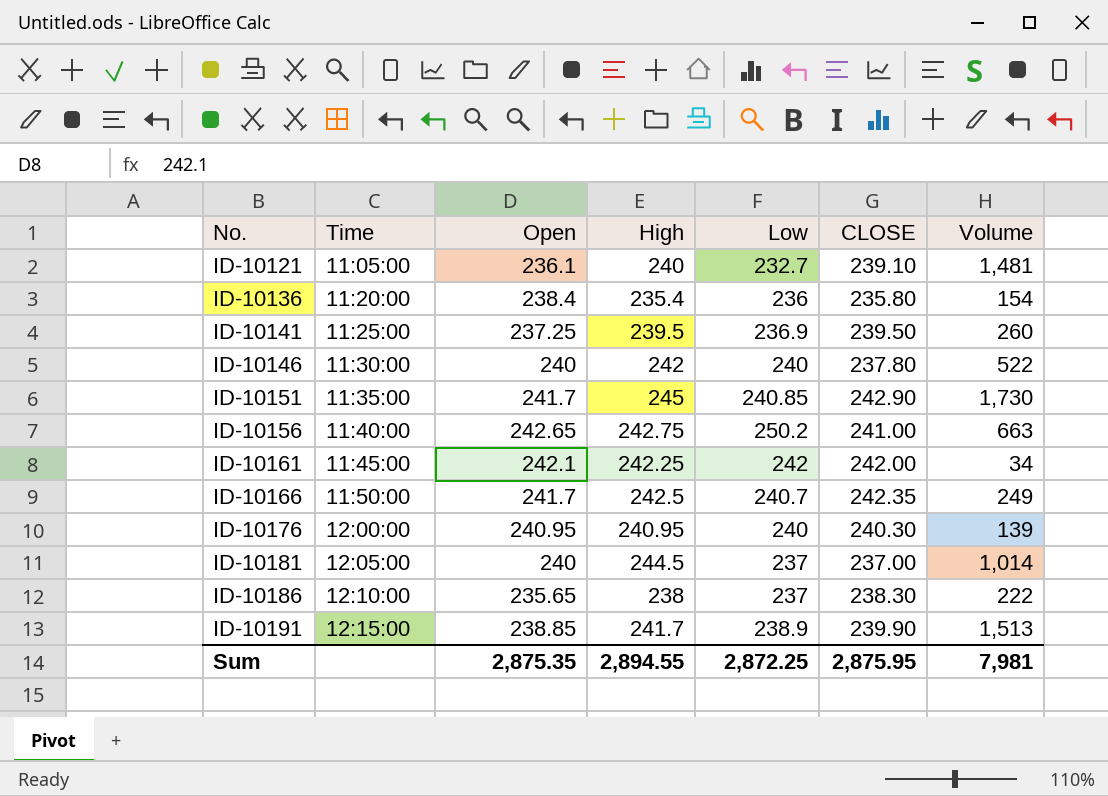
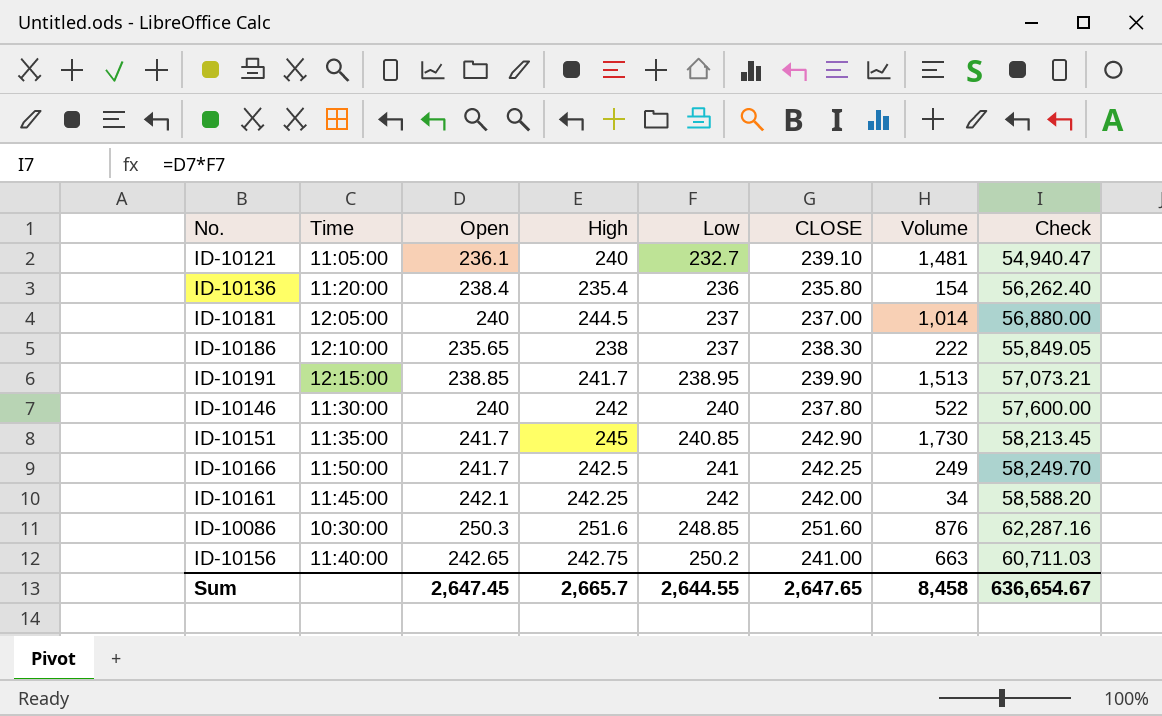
row order: No. ascending -> Low ascending
column Check | formula: none -> [Open] * [Low]
row ID-10141: 11:25:00 | 237.25 | 239.5 | 236.9 | 239.50 | 260 -> none
row ID-10176: 12:00:00 | 240.95 | 240.95 | 240 | 240.30 | 139 -> none
ID-10191 | Low: 238.9 -> 238.95
ID-10166 | Low: 240.7 -> 241
ID-10166 | CLOSE: 242.35 -> 242.25
row ID-10086: none -> 10:30:00 | 250.3 | 251.6 | 248.85 | 251.60 | 876 | 62,287.16
Sum | Open: 2,875.35 -> 2,647.45
Sum | High: 2,894.55 -> 2,665.7
Sum | Low: 2,872.25 -> 2,644.55
Sum | CLOSE: 2,875.95 -> 2,647.65
Sum | Volume: 7,981 -> 8,458

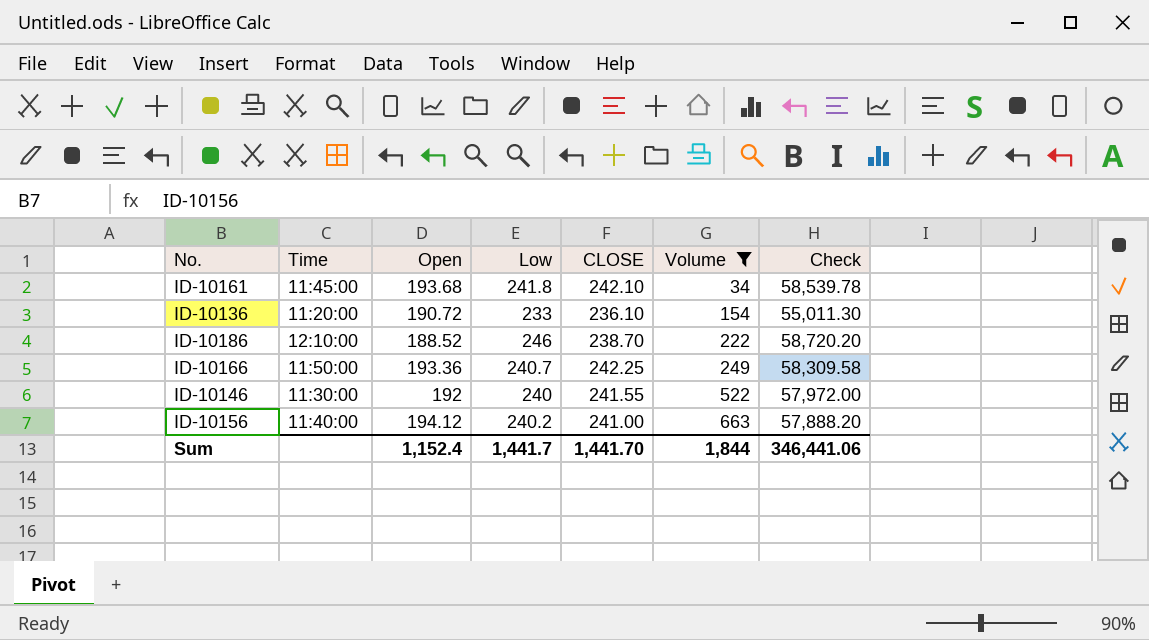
filter: none -> Volume <= 663
row order: Low ascending -> Volume ascending
column High | position: 4 -> none
column Check | formula: [Open] * [Low] -> [Low] * [CLOSE]
ID-10161 | Open: 242.1 -> 193.68
ID-10161 | Low: 242 -> 241.8
ID-10161 | CLOSE: 242.00 -> 242.10
ID-10136 | Open: 238.4 -> 190.72
ID-10136 | Low: 236 -> 233
ID-10136 | CLOSE: 235.80 -> 236.10
ID-10186 | Open: 235.65 -> 188.52
ID-10186 | Low: 237 -> 246
ID-10186 | CLOSE: 238.30 -> 238.70
ID-10166 | Open: 241.7 -> 193.36
ID-10166 | Low: 241 -> 240.7
ID-10146 | Open: 240 -> 192
ID-10146 | CLOSE: 237.80 -> 241.55
ID-10156 | Open: 242.65 -> 194.12
ID-10156 | Low: 250.2 -> 240.2
Sum | Open: 2,647.45 -> 1,152.4
Sum | Low: 2,644.55 -> 1,441.7
Sum | CLOSE: 2,647.65 -> 1,441.70
Sum | Volume: 8,458 -> 1,844
Sum | Check: 636,654.67 -> 346,441.06

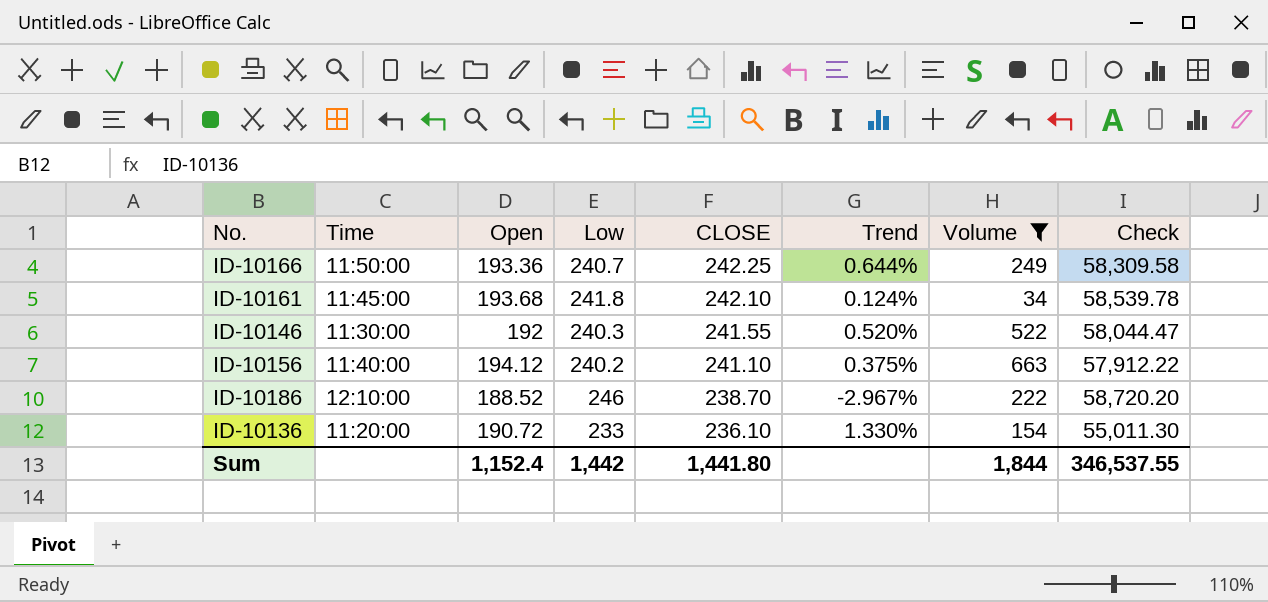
row order: Volume ascending -> CLOSE descending
column Trend | formula: none -> ([CLOSE] - [Low]) / [Low]
ID-10146 | Low: 240 -> 240.3
ID-10146 | Check: 57,972.00 -> 58,044.47
ID-10156 | CLOSE: 241.00 -> 241.10
ID-10156 | Check: 57,888.20 -> 57,912.22
Sum | Low: 1,441.7 -> 1,442
Sum | CLOSE: 1,441.70 -> 1,441.80
Sum | Check: 346,441.06 -> 346,537.55

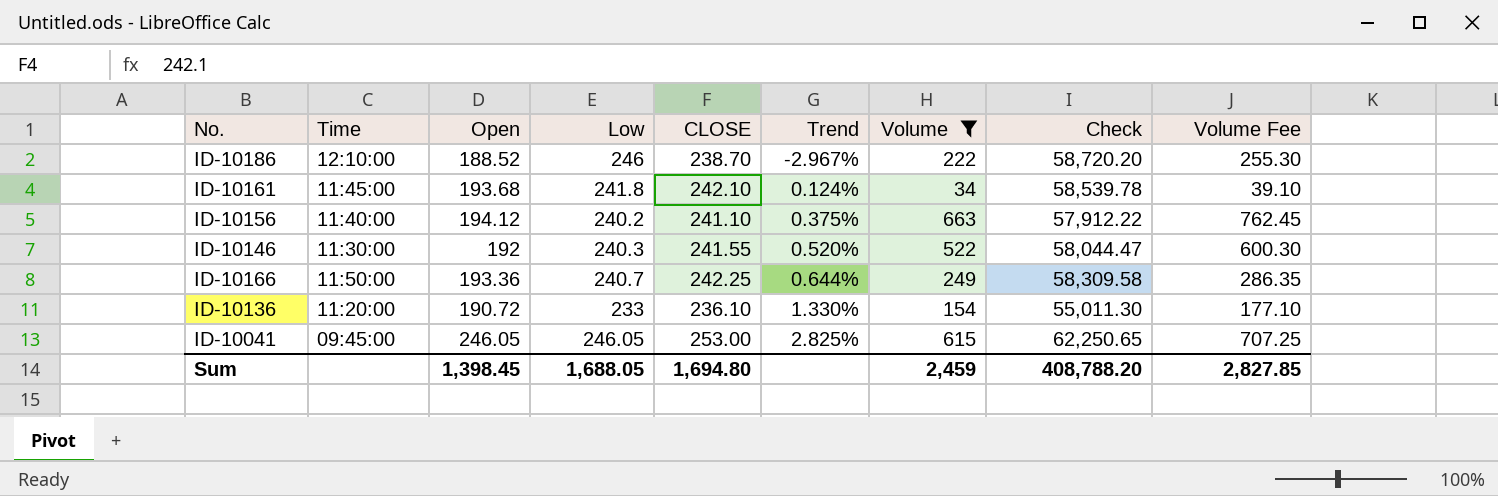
row order: CLOSE descending -> Trend ascending
column Volume Fee | formula: none -> [Volume] * 1.15
row ID-10041: none -> 09:45:00 | 246.05 | 246.05 | 253.00 | 2.825% | 615 | 62,250.65 | 707.25
Sum | Open: 1,152.4 -> 1,398.45
Sum | Low: 1,442 -> 1,688.05
Sum | CLOSE: 1,441.80 -> 1,694.80
Sum | Volume: 1,844 -> 2,459
Sum | Check: 346,537.55 -> 408,788.20

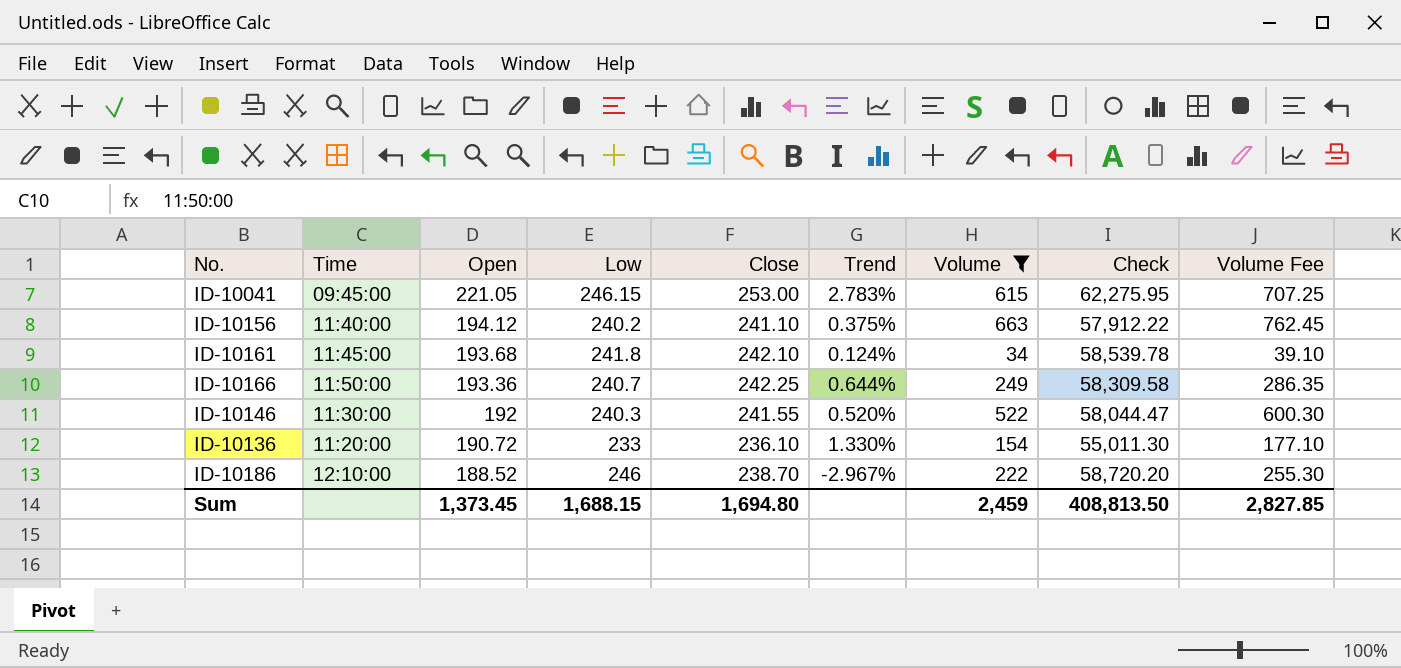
row order: Trend ascending -> Open descending
column name: CLOSE -> Close
ID-10041 | Open: 246.05 -> 221.05
ID-10041 | Low: 246.05 -> 246.15
ID-10041 | Trend: 2.825% -> 2.783%
ID-10041 | Check: 62,250.65 -> 62,275.95
Sum | Open: 1,398.45 -> 1,373.45
Sum | Low: 1,688.05 -> 1,688.15
Sum | Check: 408,788.20 -> 408,813.50

